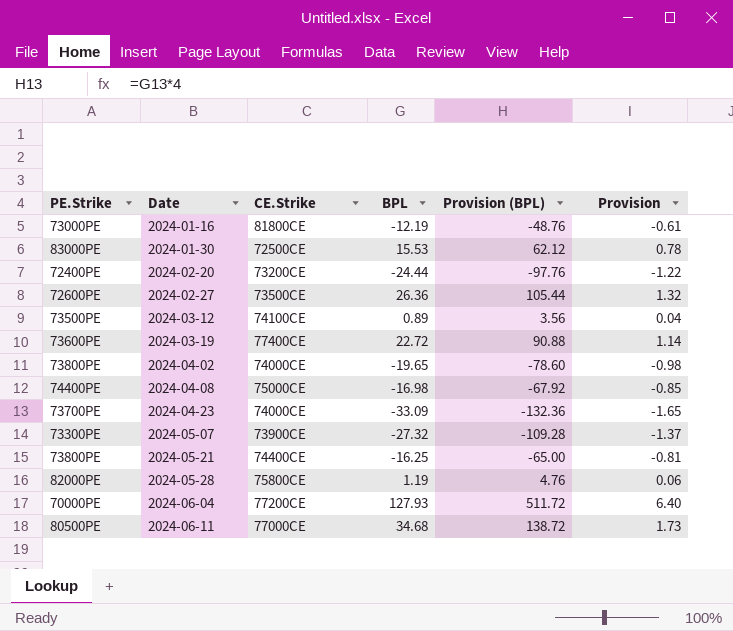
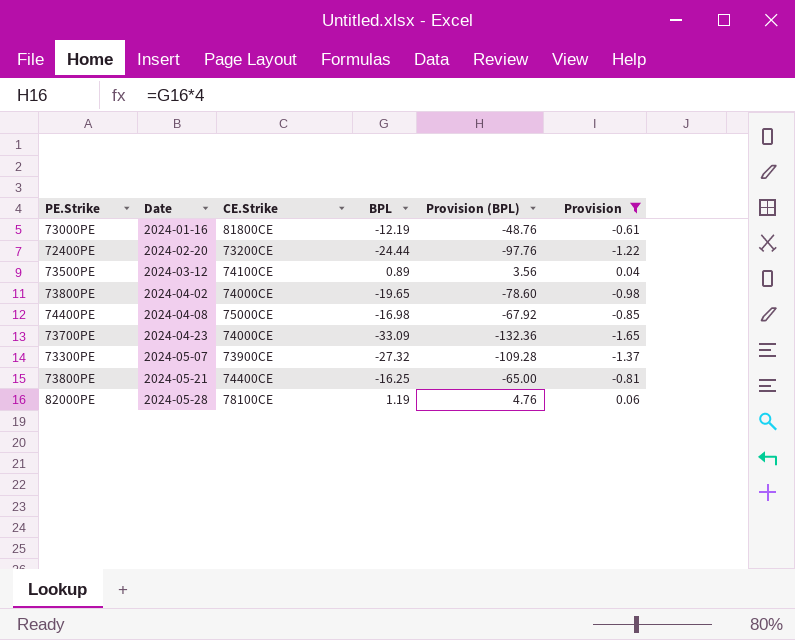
filter: none -> Provision <= 0.06
2024-05-28 | CE.Strike: 75800CE -> 78100CE

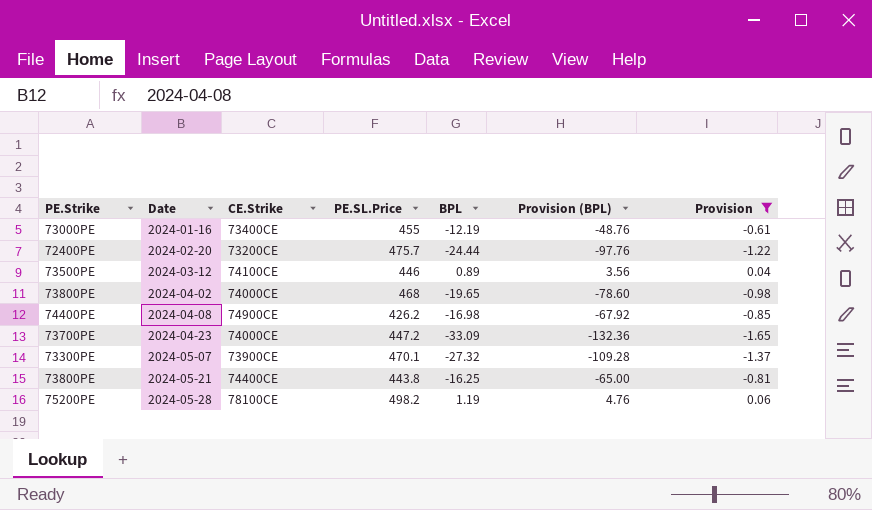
column PE.SL.Price | position: none -> 4
2024-01-16 | CE.Strike: 81800CE -> 73400CE
2024-04-08 | CE.Strike: 75000CE -> 74900CE
2024-05-28 | PE.Strike: 82000PE -> 75200PE

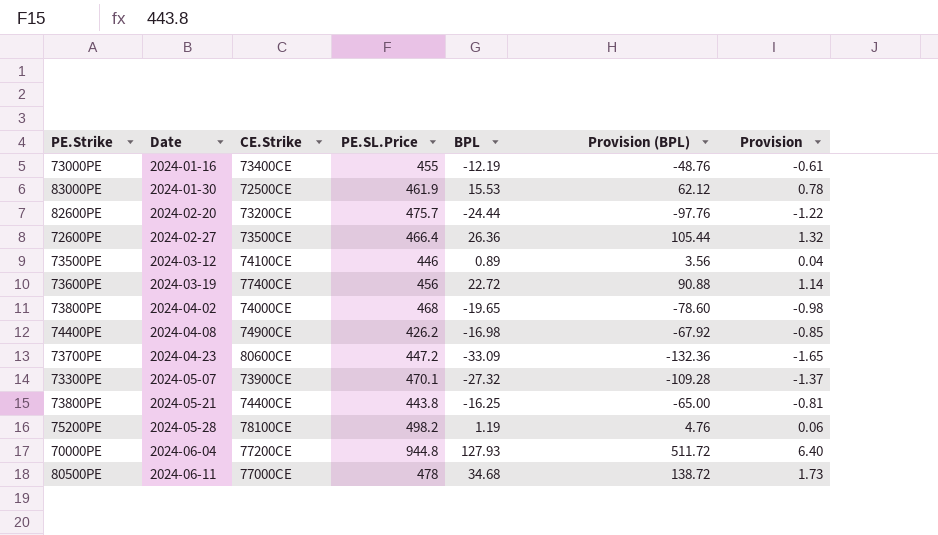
filter: Provision <= 0.06 -> none
2024-02-20 | PE.Strike: 72400PE -> 82600PE
2024-04-23 | CE.Strike: 74000CE -> 80600CE

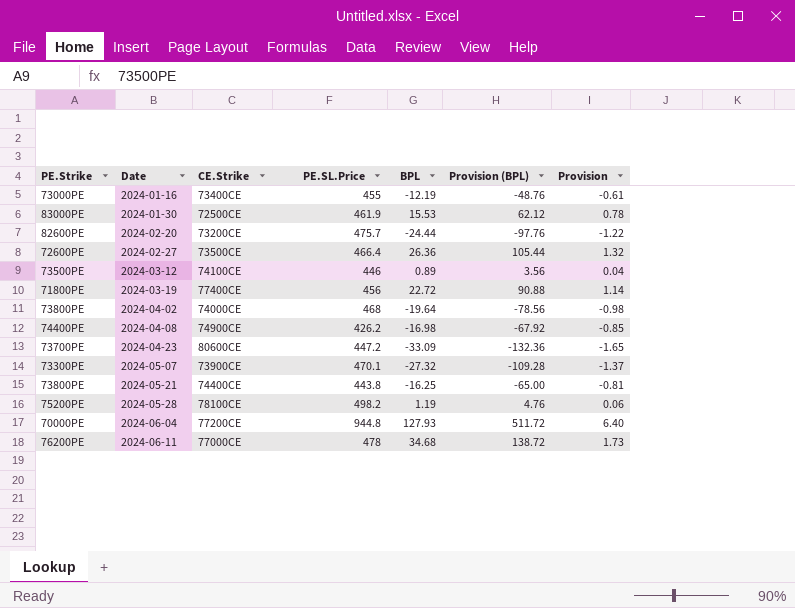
2024-03-19 | PE.Strike: 73600PE -> 71800PE
2024-04-02 | BPL: -19.65 -> -19.64
2024-04-02 | Provision (BPL): -78.60 -> -78.56
2024-06-11 | PE.Strike: 80500PE -> 76200PE

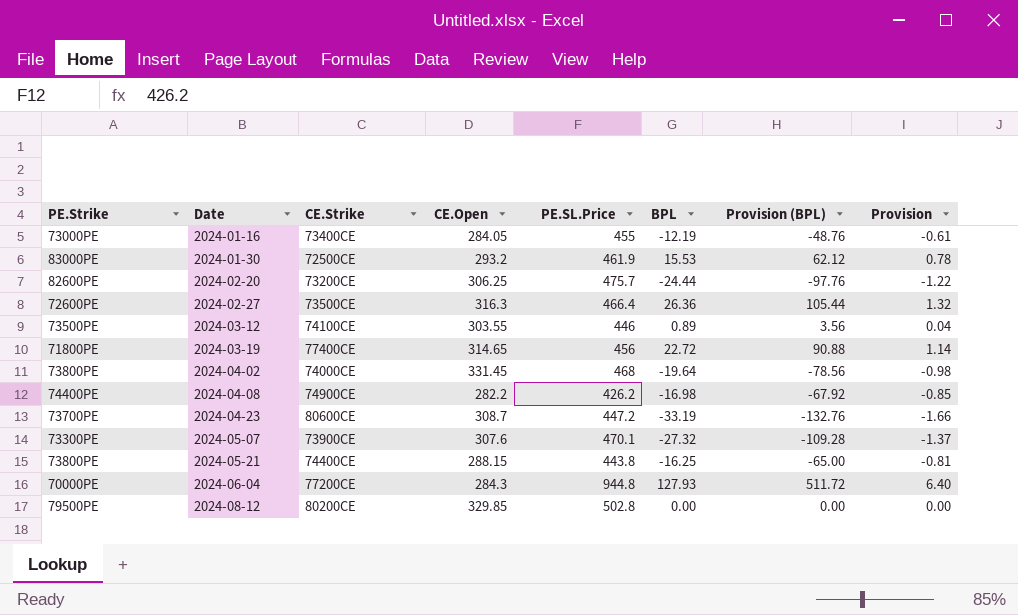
column CE.Open | position: none -> 4
row 2024-05-28: 75200PE | 78100CE | 498.2 | 1.19 | 4.76 | 0.06 -> none
row 2024-06-11: 76200PE | 77000CE | 478 | 34.68 | 138.72 | 1.73 -> none
2024-04-23 | BPL: -33.09 -> -33.19
2024-04-23 | Provision (BPL): -132.36 -> -132.76
2024-04-23 | Provision: -1.65 -> -1.66
row 2024-08-12: none -> 79500PE | 80200CE | 329.85 | 502.8 | 0.00 | 0.00 | 0.00

